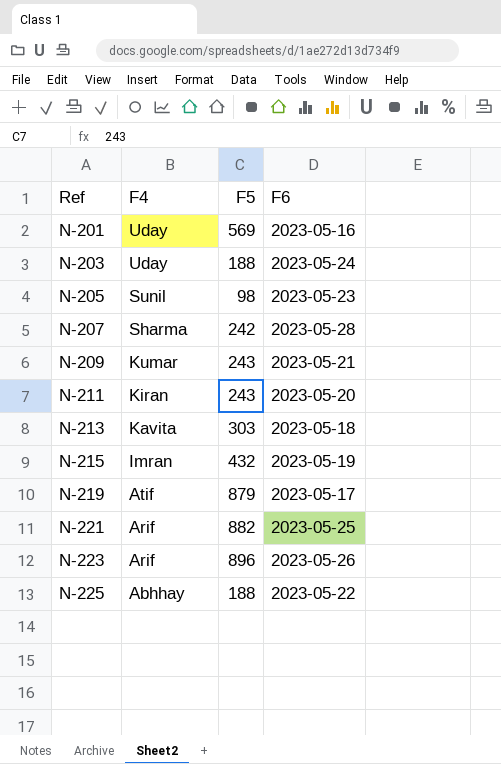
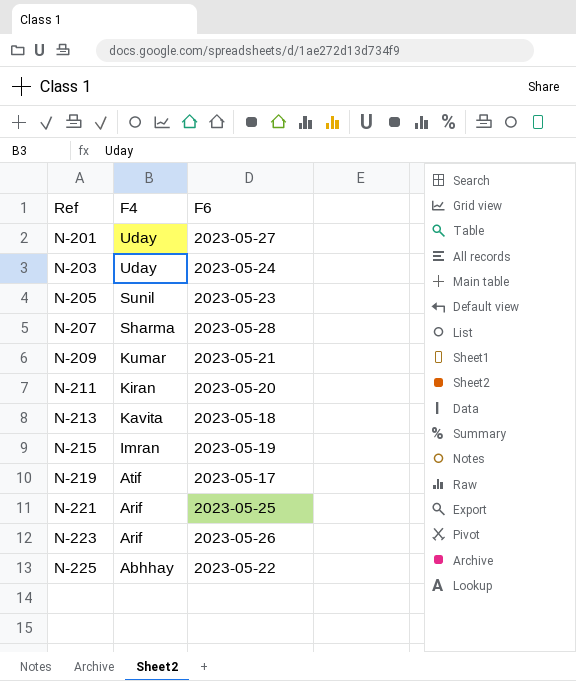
column F5 | position: 3 -> none
N-201 | F6: 2023-05-16 -> 2023-05-27

